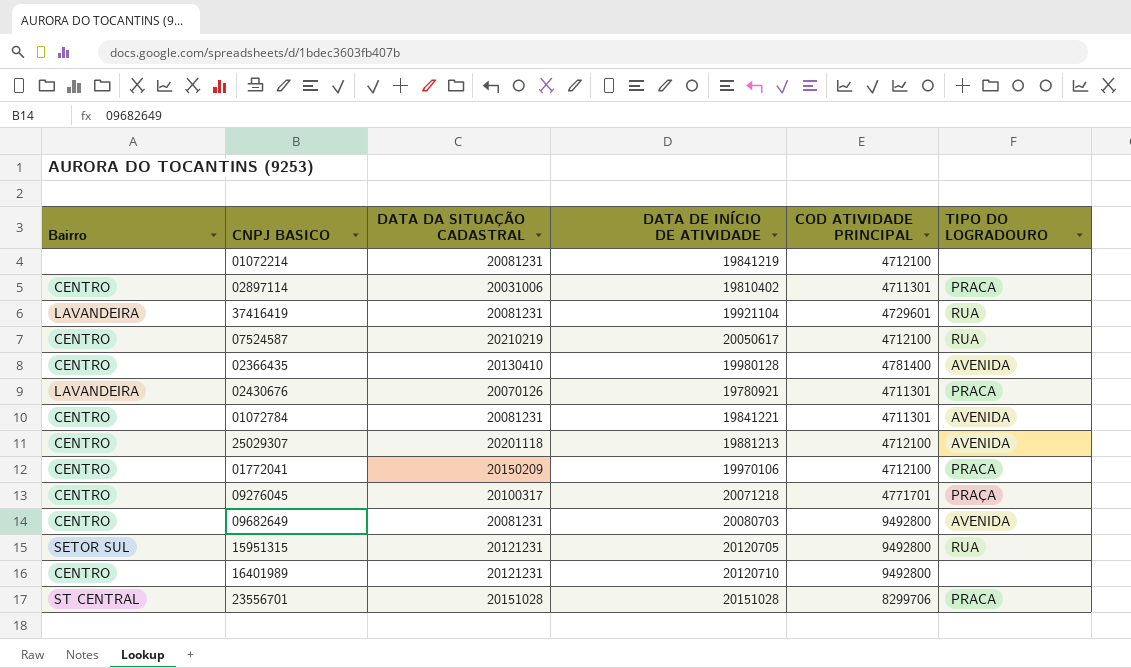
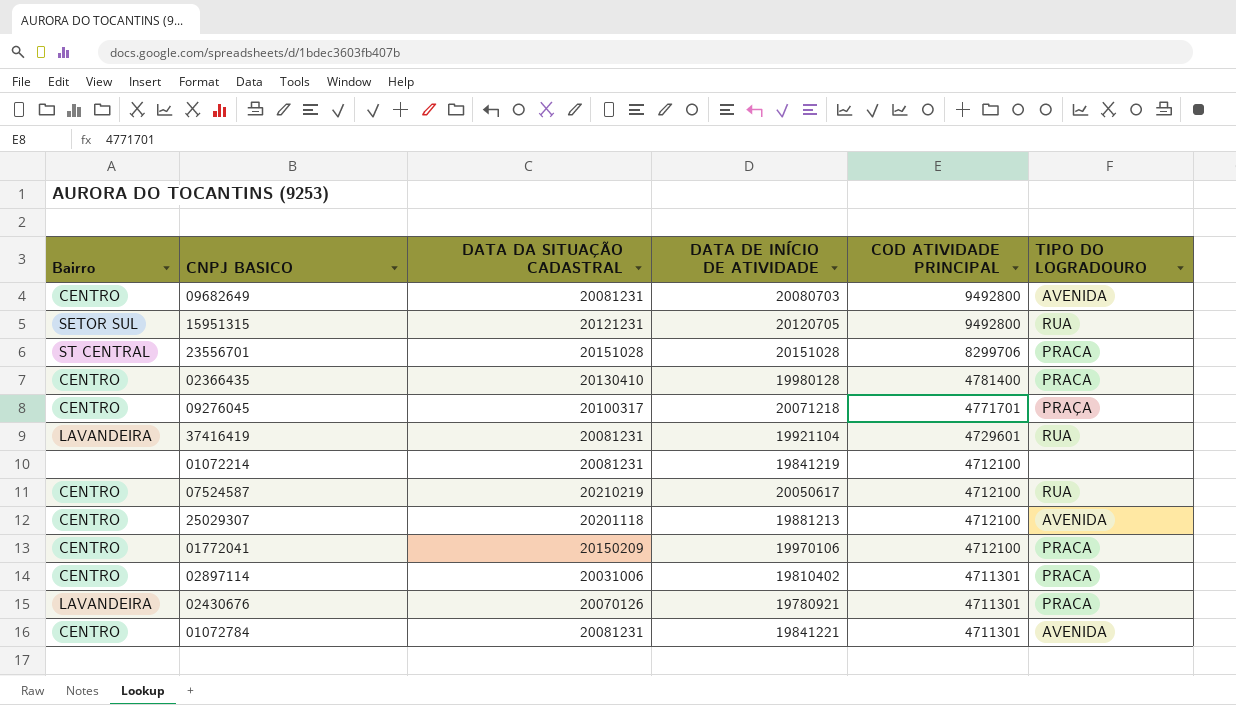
row order: none -> COD ATIVIDADE PRINCIPAL descending
row 16401989: CENTRO | 20121231 | 20120710 | 9492800 | none -> none
02366435 | TIPO DO LOGRADOURO: AVENIDA -> PRACA

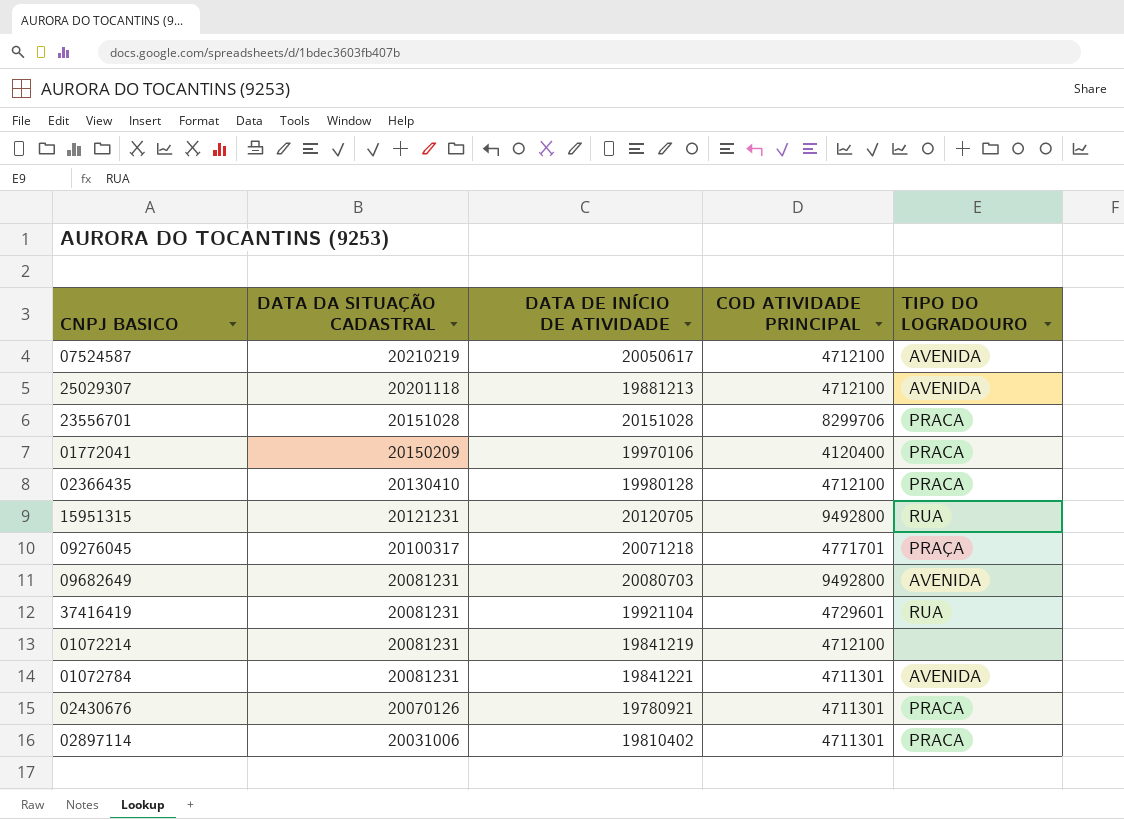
row order: COD ATIVIDADE PRINCIPAL descending -> DATA DA SITUAÇÃO CADASTRAL descending
column Bairro | position: 1 -> none
07524587 | TIPO DO LOGRADOURO: RUA -> AVENIDA
01772041 | COD ATIVIDADE PRINCIPAL: 4712100 -> 4120400
02366435 | COD ATIVIDADE PRINCIPAL: 4781400 -> 4712100

